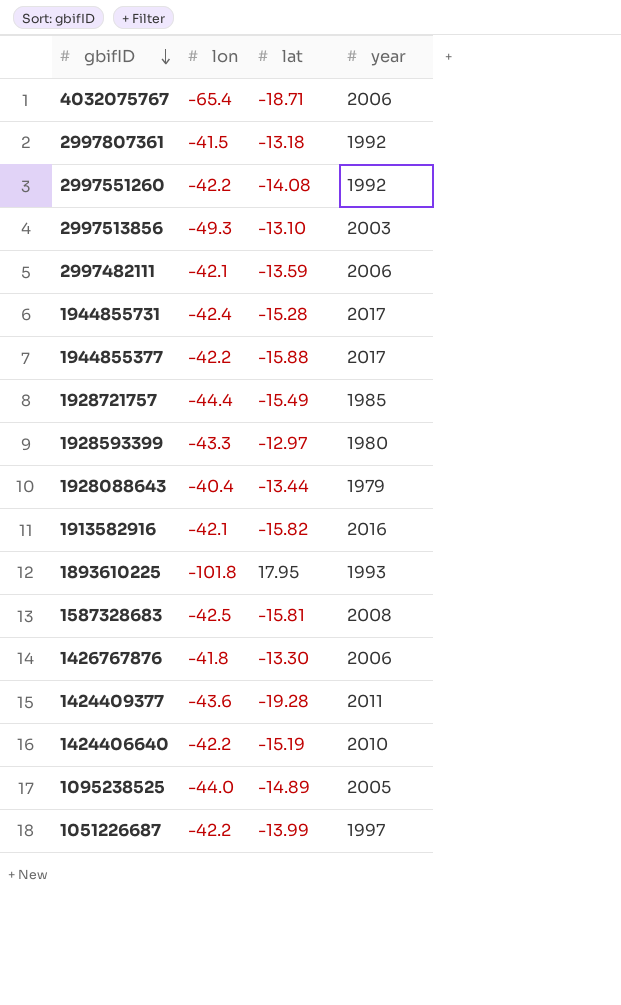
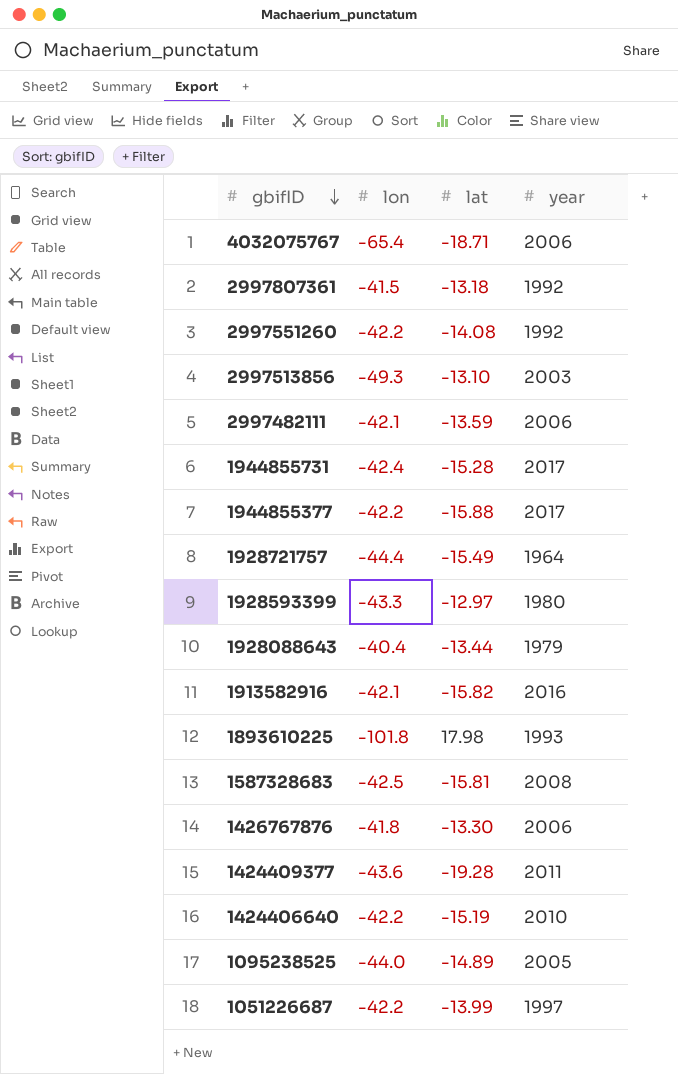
1928721757 | year: 1985 -> 1964
1893610225 | lat: 17.95 -> 17.98

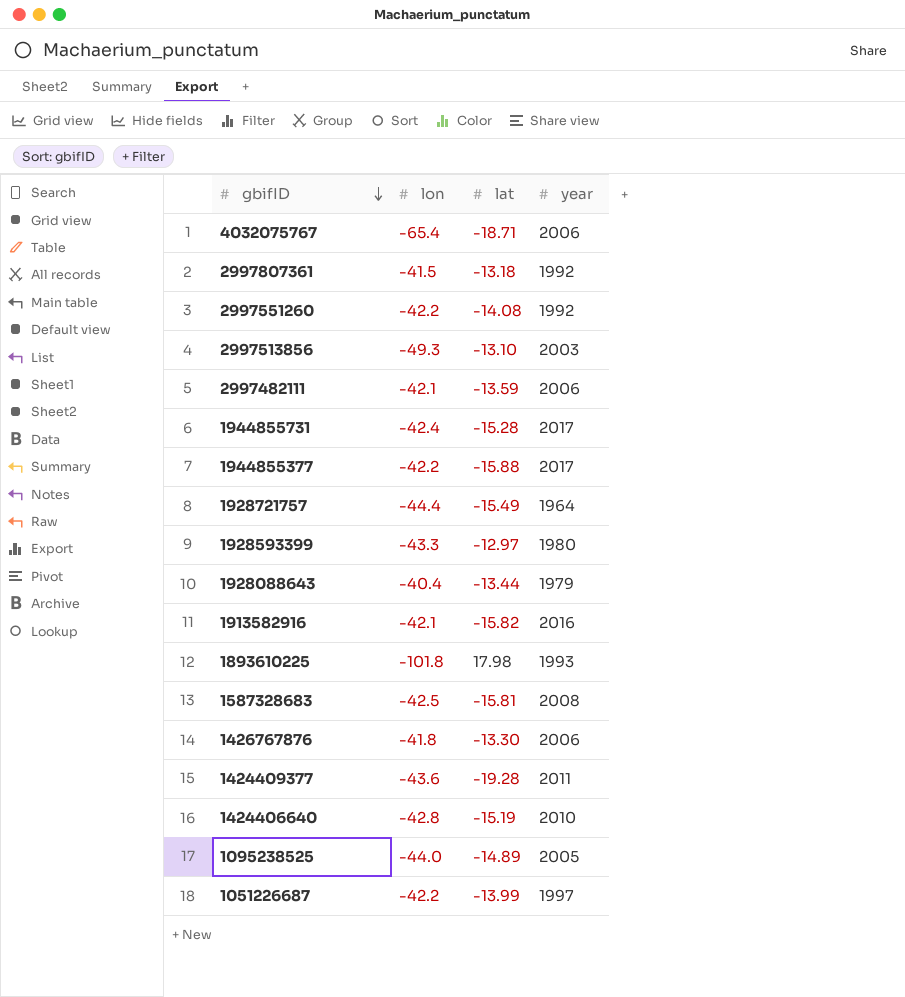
1424406640 | lon: -42.2 -> -42.8

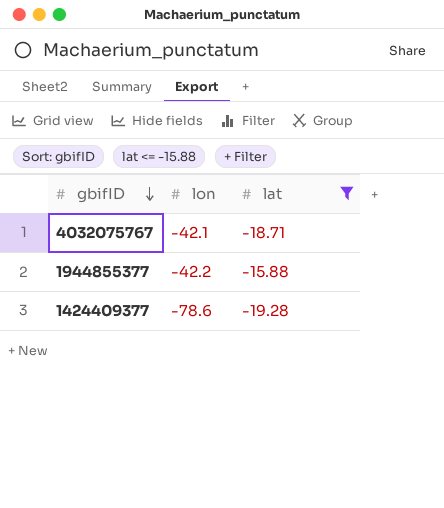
filter: none -> lat <= -15.88
column year | position: 4 -> none
4032075767 | lon: -65.4 -> -42.1
1424409377 | lon: -43.6 -> -78.6

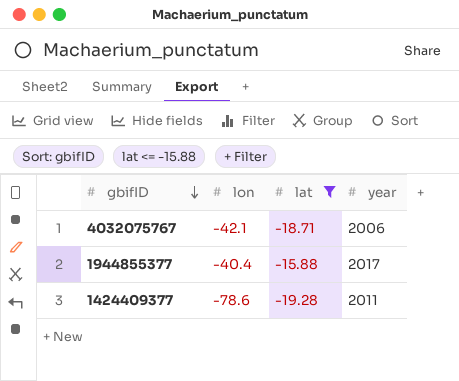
column year | position: none -> 4
1944855377 | lon: -42.2 -> -40.4

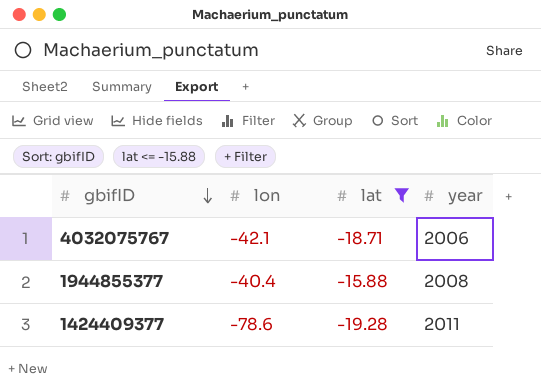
1944855377 | year: 2017 -> 2008

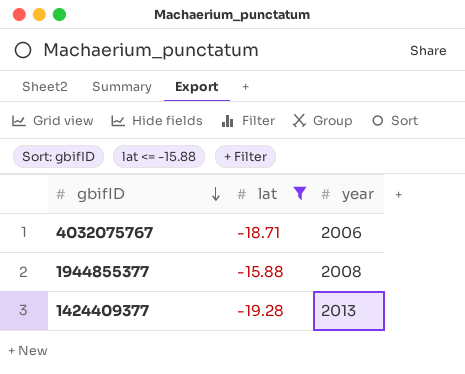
column lon | position: 2 -> none
1424409377 | year: 2011 -> 2013

